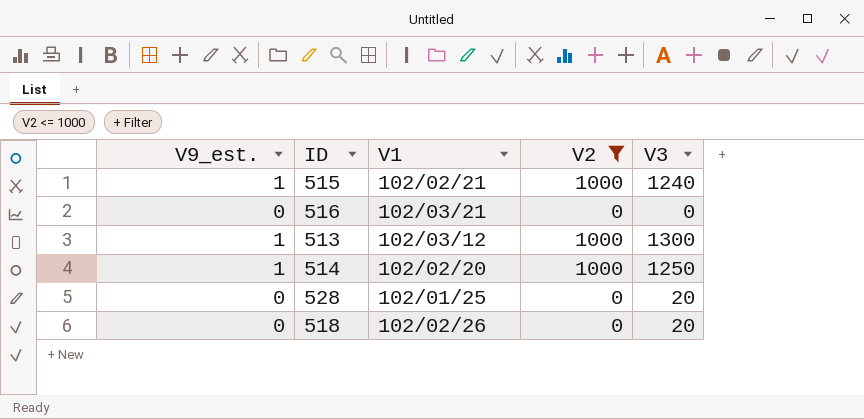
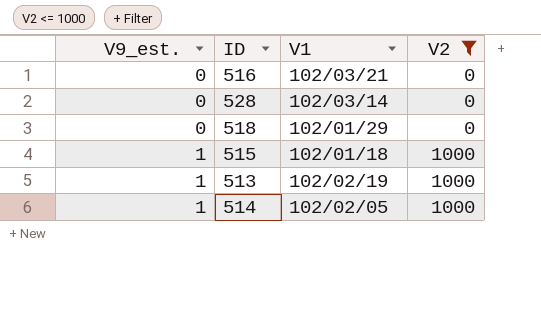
row order: none -> V9_est. ascending
column V3 | position: 5 -> none
528 | V1: 102/01/25 -> 102/03/14
518 | V1: 102/02/26 -> 102/01/29
515 | V1: 102/02/21 -> 102/01/18
513 | V1: 102/03/12 -> 102/02/19
514 | V1: 102/02/20 -> 102/02/05

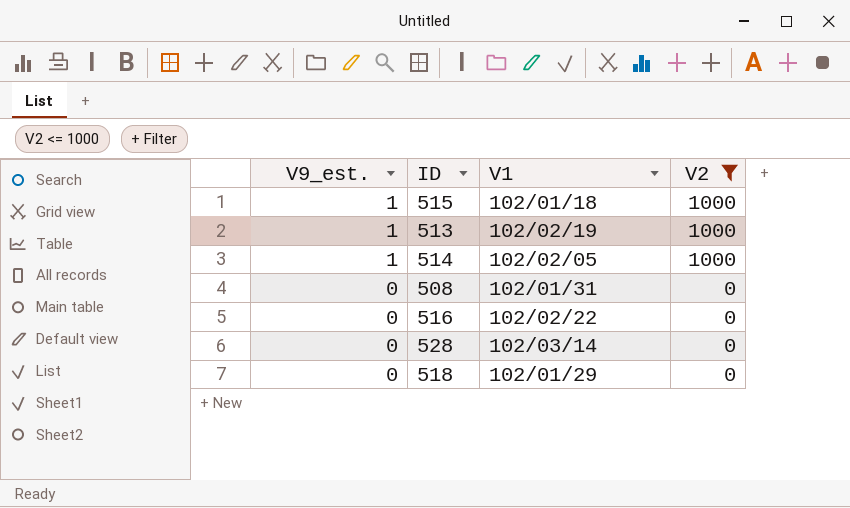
row order: V9_est. ascending -> V9_est. descending
row 508: none -> 0 | 102/01/31 | 0
516 | V1: 102/03/21 -> 102/02/22

